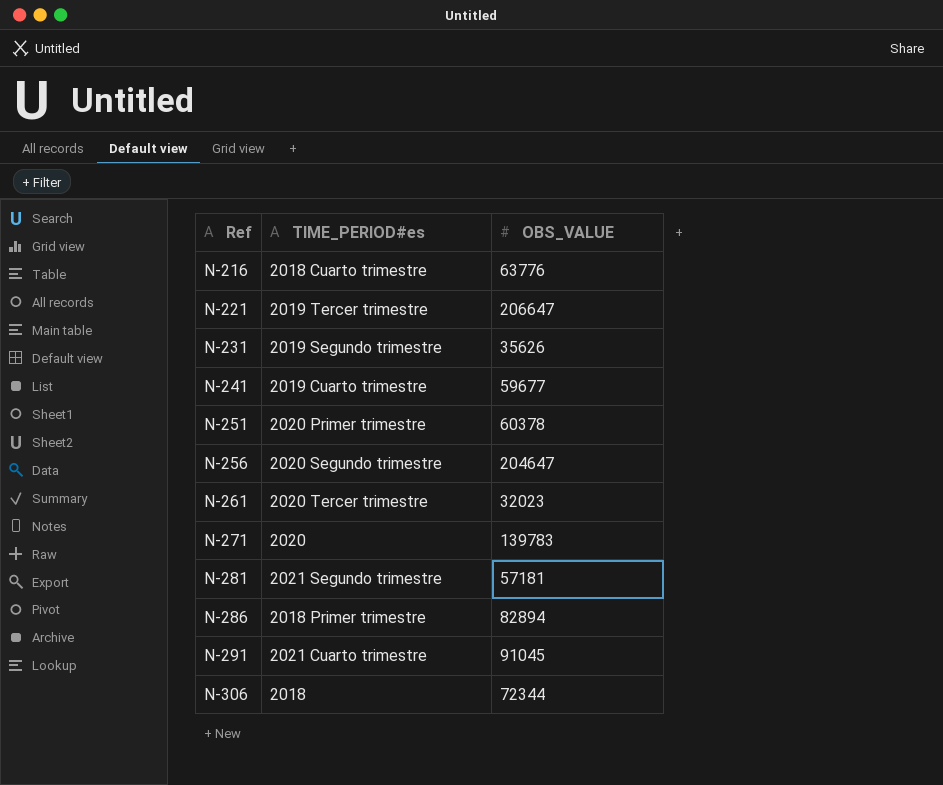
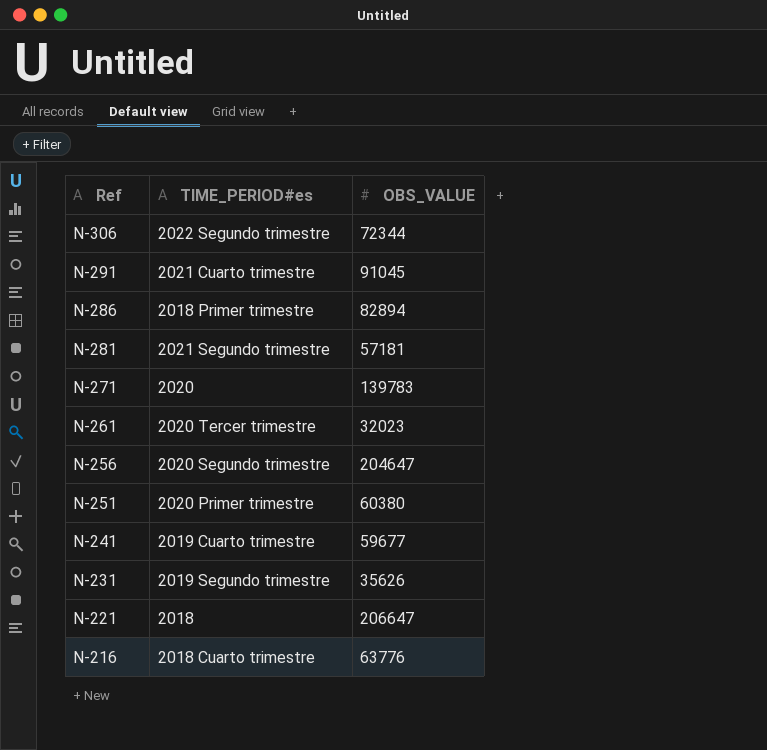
row order: Ref ascending -> Ref descending
N-306 | TIME_PERIOD#es: 2018 -> 2022 Segundo trimestre
N-251 | OBS_VALUE: 60378 -> 60380
N-221 | TIME_PERIOD#es: 2019 Tercer trimestre -> 2018

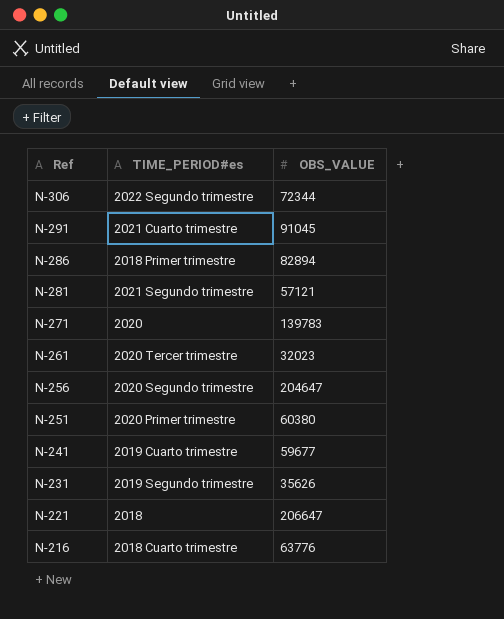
N-281 | OBS_VALUE: 57181 -> 57121

